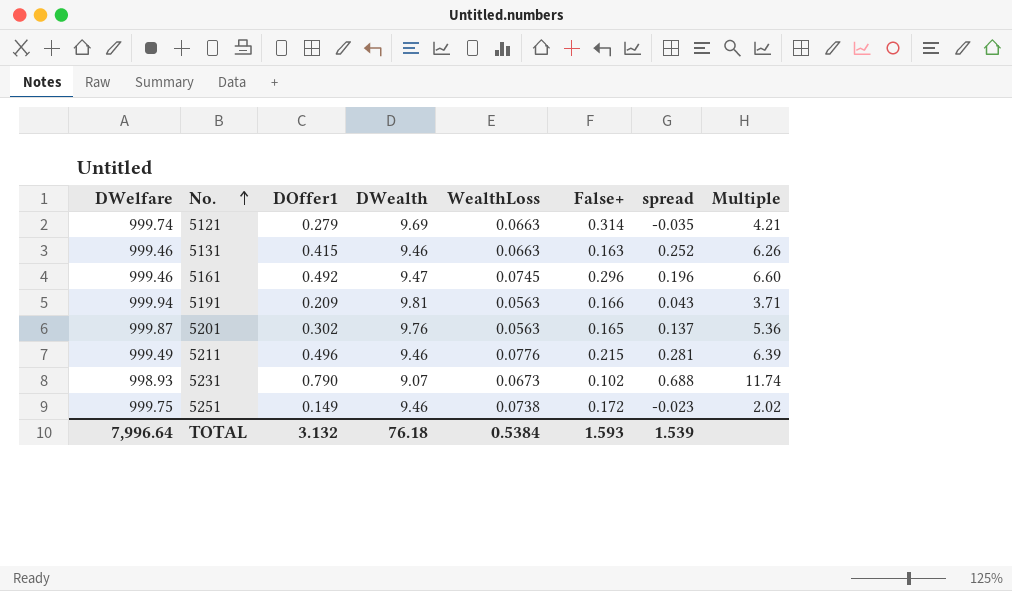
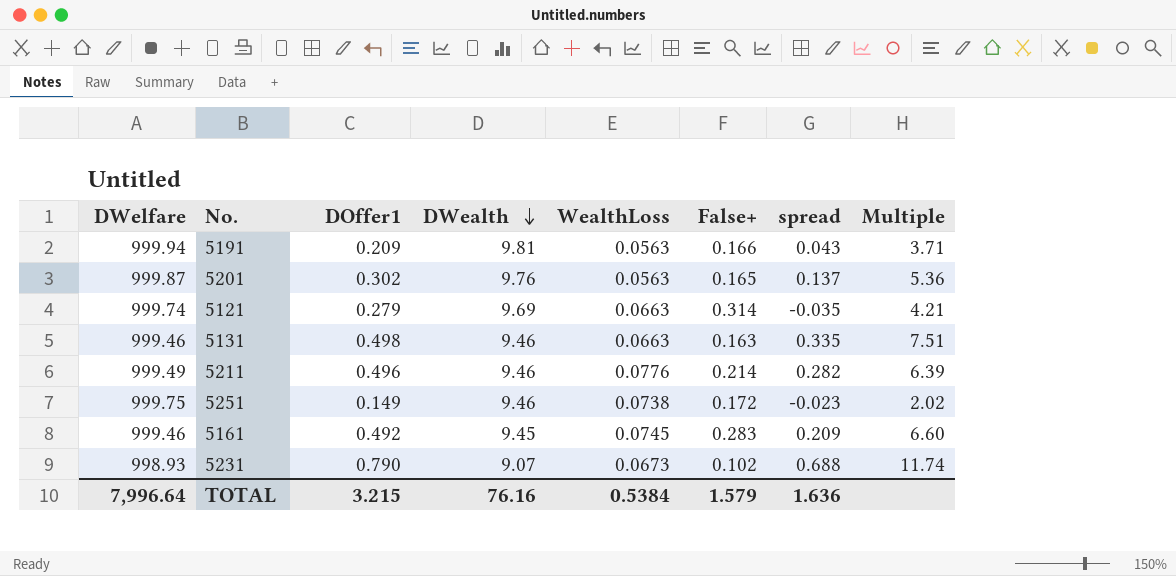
row order: No. ascending -> DWealth descending
5131 | DOffer1: 0.415 -> 0.498
5131 | spread: 0.252 -> 0.335
5131 | Multiple: 6.26 -> 7.51
5211 | False+: 0.215 -> 0.214
5211 | spread: 0.281 -> 0.282
5161 | DWealth: 9.47 -> 9.45
5161 | False+: 0.296 -> 0.283
5161 | spread: 0.196 -> 0.209
TOTAL | DOffer1: 3.132 -> 3.215
TOTAL | DWealth: 76.18 -> 76.16
TOTAL | False+: 1.593 -> 1.579
TOTAL | spread: 1.539 -> 1.636

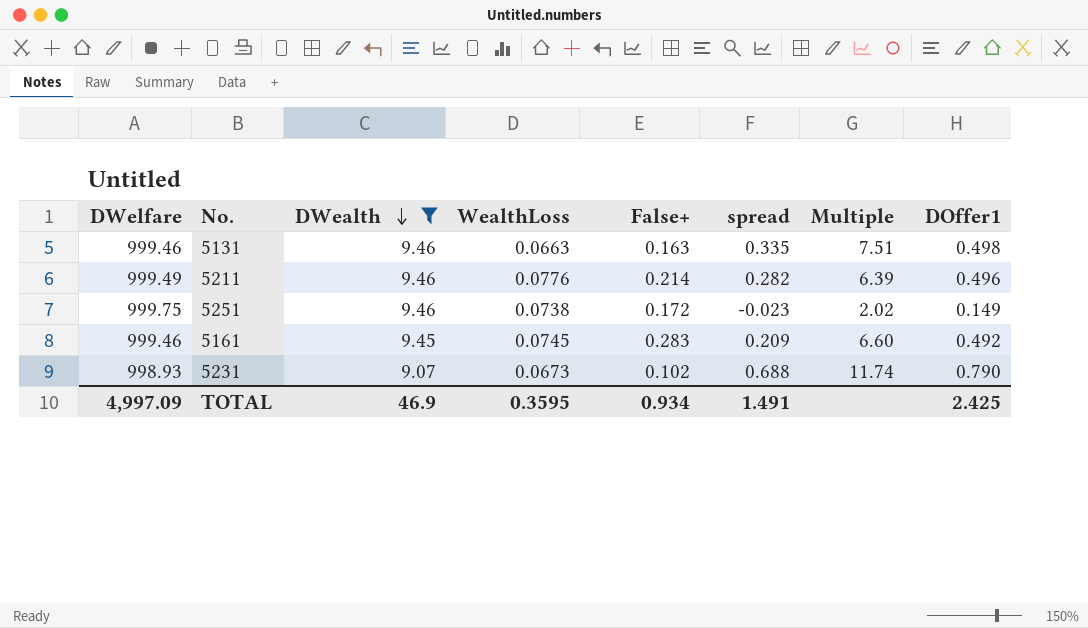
filter: none -> DWealth <= 9.46
column DOffer1 | position: 3 -> 8
TOTAL | DWelfare: 7,996.64 -> 4,997.09
TOTAL | DWealth: 76.16 -> 46.9
TOTAL | WealthLoss: 0.5384 -> 0.3595
TOTAL | False+: 1.579 -> 0.934
TOTAL | spread: 1.636 -> 1.491
TOTAL | DOffer1: 3.215 -> 2.425

